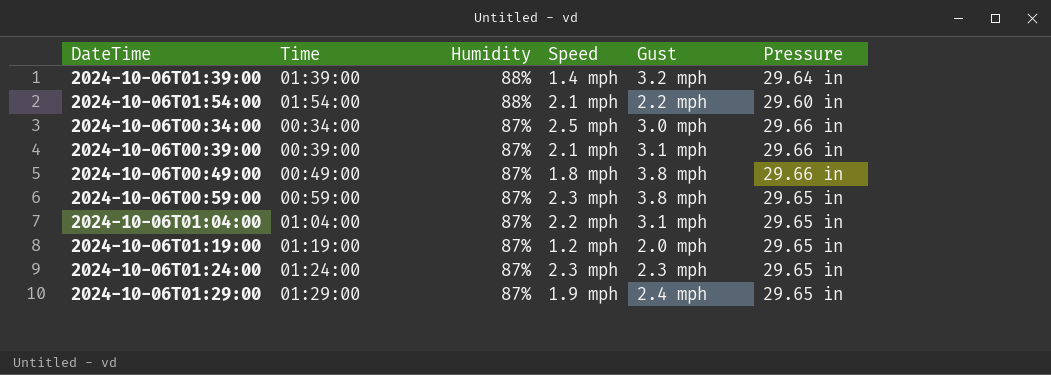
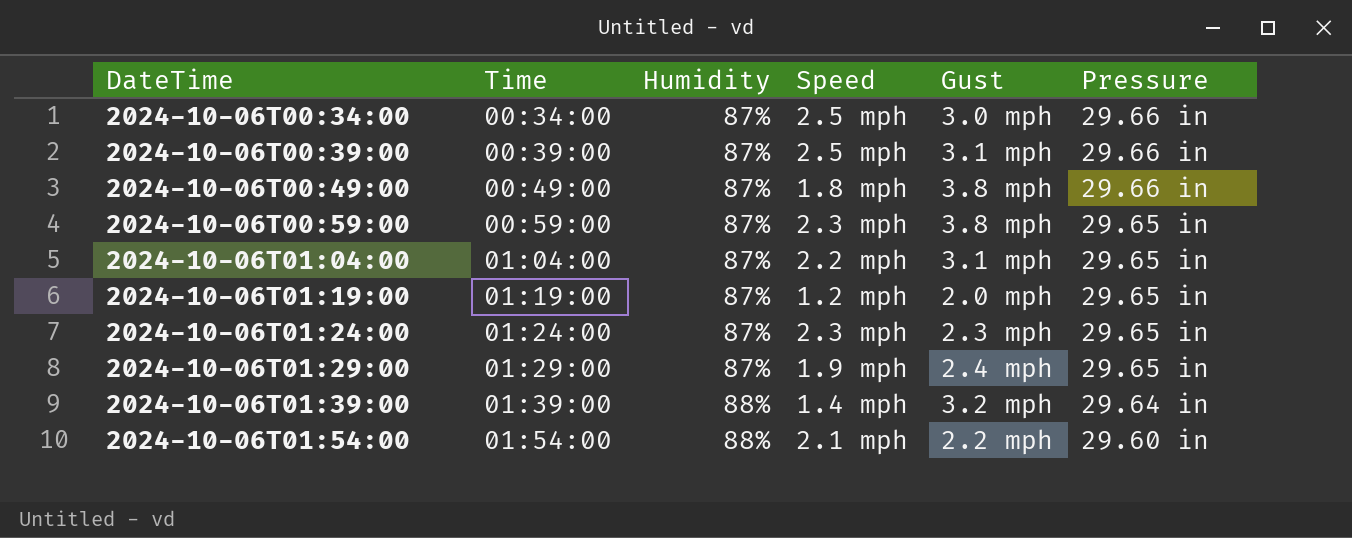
row order: Humidity descending -> DateTime ascending
2024-10-06T00:39:00 | Speed: 2.1 mph -> 2.5 mph

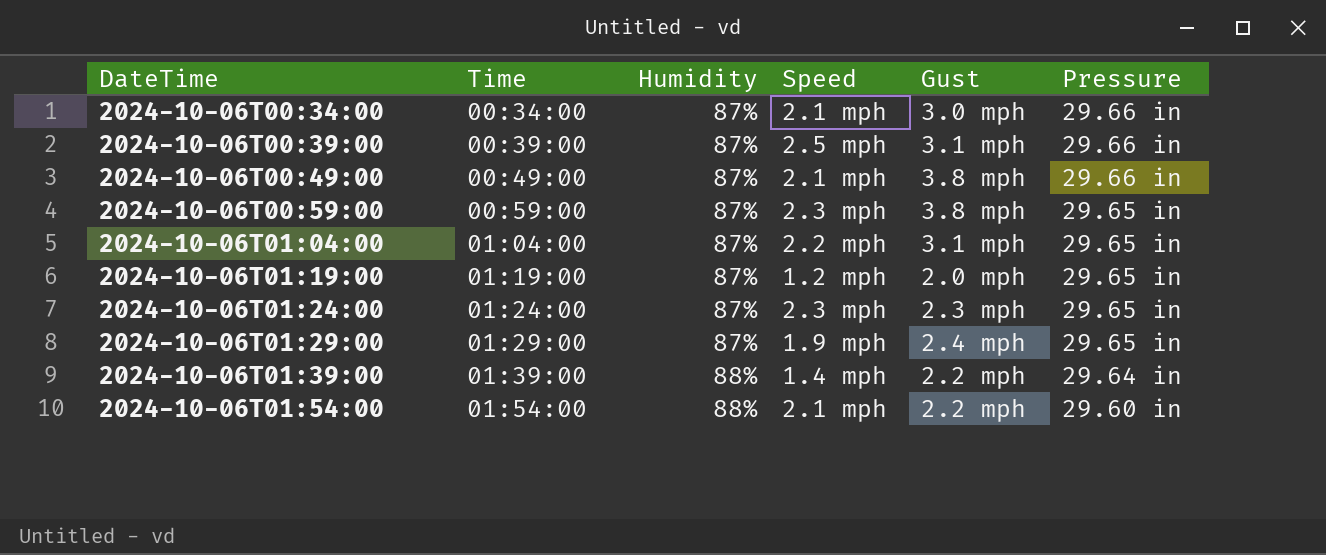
2024-10-06T00:34:00 | Speed: 2.5 mph -> 2.1 mph
2024-10-06T00:49:00 | Speed: 1.8 mph -> 2.1 mph
2024-10-06T01:39:00 | Gust: 3.2 mph -> 2.2 mph

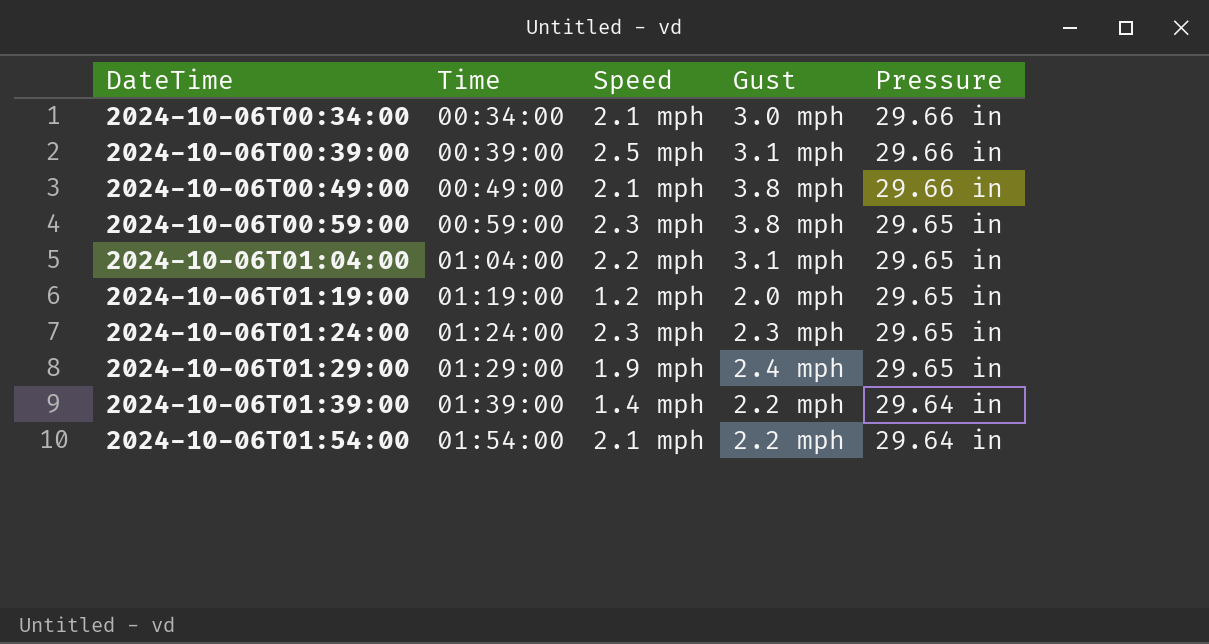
column Humidity | position: 3 -> none
2024-10-06T01:54:00 | Pressure: 29.60 in -> 29.64 in

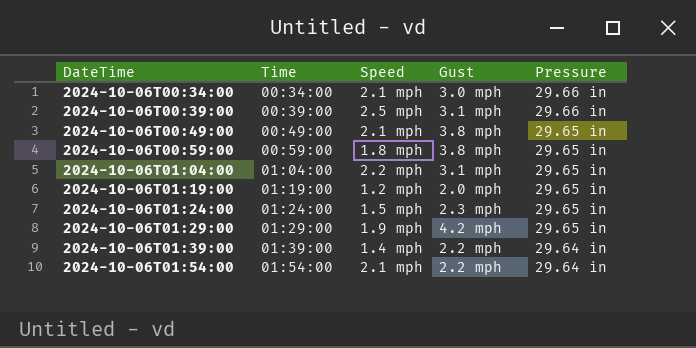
2024-10-06T00:49:00 | Pressure: 29.66 in -> 29.65 in
2024-10-06T00:59:00 | Speed: 2.3 mph -> 1.8 mph
2024-10-06T01:24:00 | Speed: 2.3 mph -> 1.5 mph
2024-10-06T01:29:00 | Gust: 2.4 mph -> 4.2 mph

